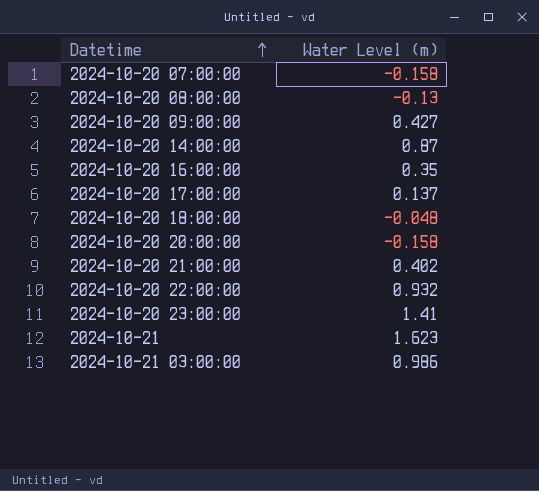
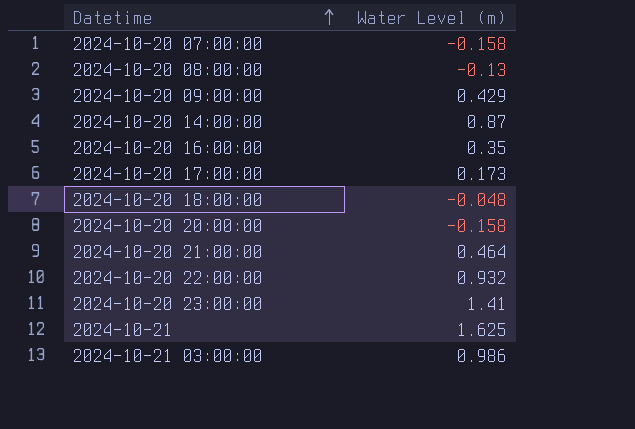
2024-10-20 09:00:00 | Water Level (m): 0.427 -> 0.429
2024-10-20 17:00:00 | Water Level (m): 0.137 -> 0.173
2024-10-20 21:00:00 | Water Level (m): 0.402 -> 0.464
2024-10-21 | Water Level (m): 1.623 -> 1.625

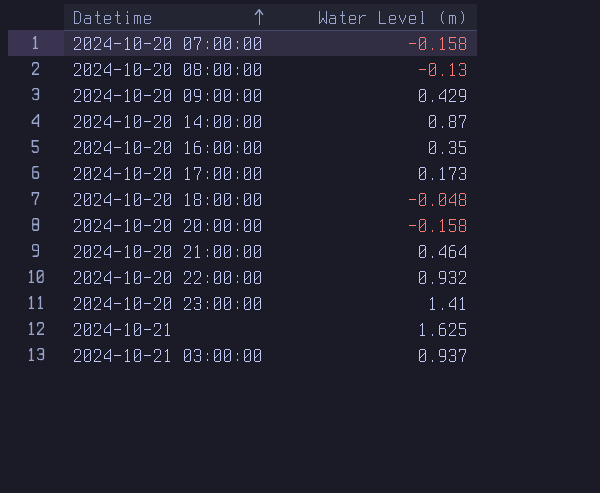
2024-10-21 03:00:00 | Water Level (m): 0.986 -> 0.937

